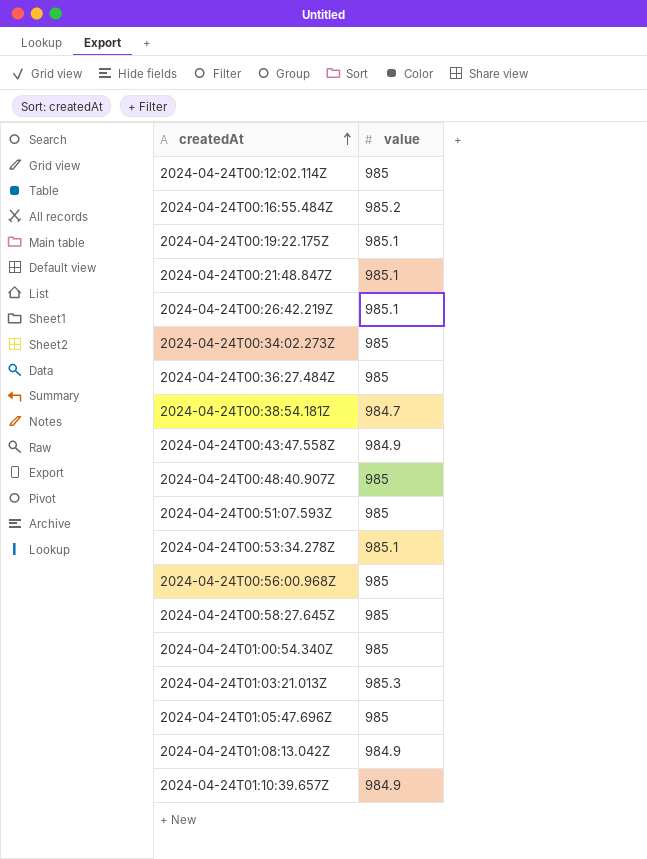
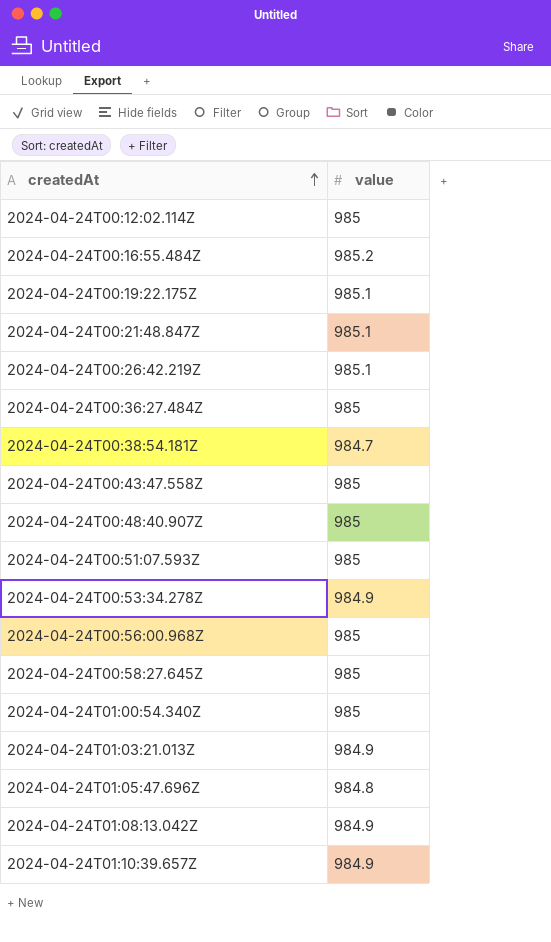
row 2024-04-24T00:34:02.273Z: 985 -> none
2024-04-24T00:43:47.558Z | value: 984.9 -> 985
2024-04-24T00:53:34.278Z | value: 985.1 -> 984.9
2024-04-24T01:03:21.013Z | value: 985.3 -> 984.9
2024-04-24T01:05:47.696Z | value: 985 -> 984.8

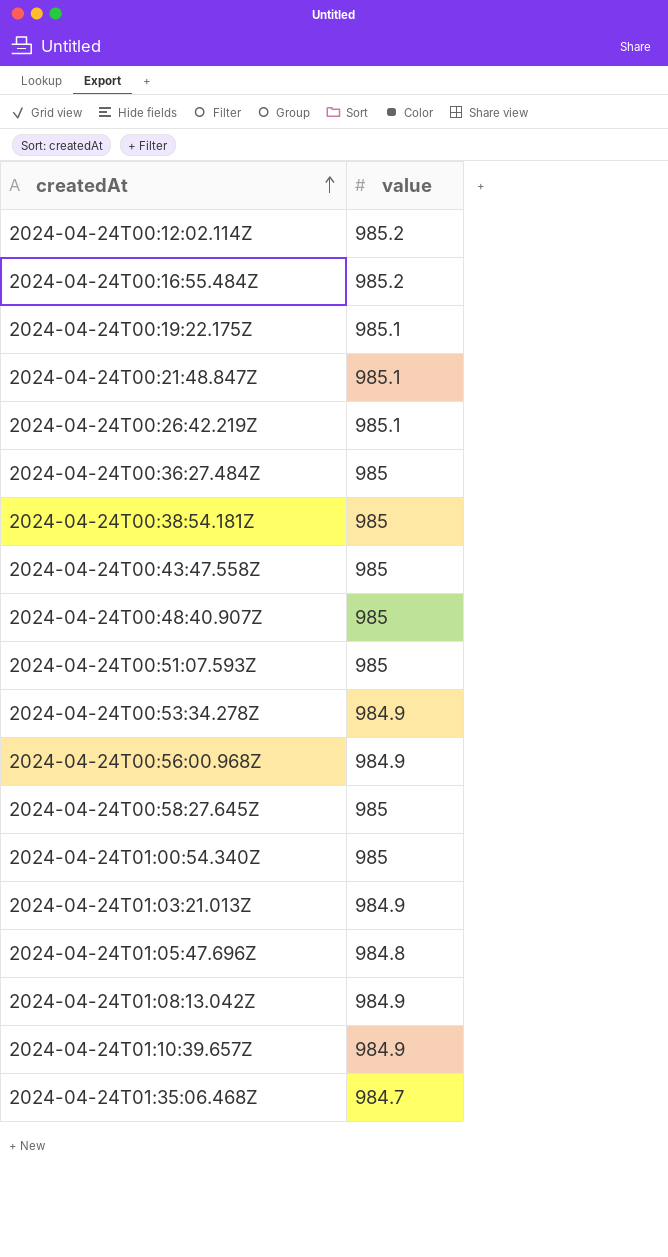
2024-04-24T00:12:02.114Z | value: 985 -> 985.2
2024-04-24T00:38:54.181Z | value: 984.7 -> 985
2024-04-24T00:56:00.968Z | value: 985 -> 984.9
row 2024-04-24T01:35:06.468Z: none -> 984.7

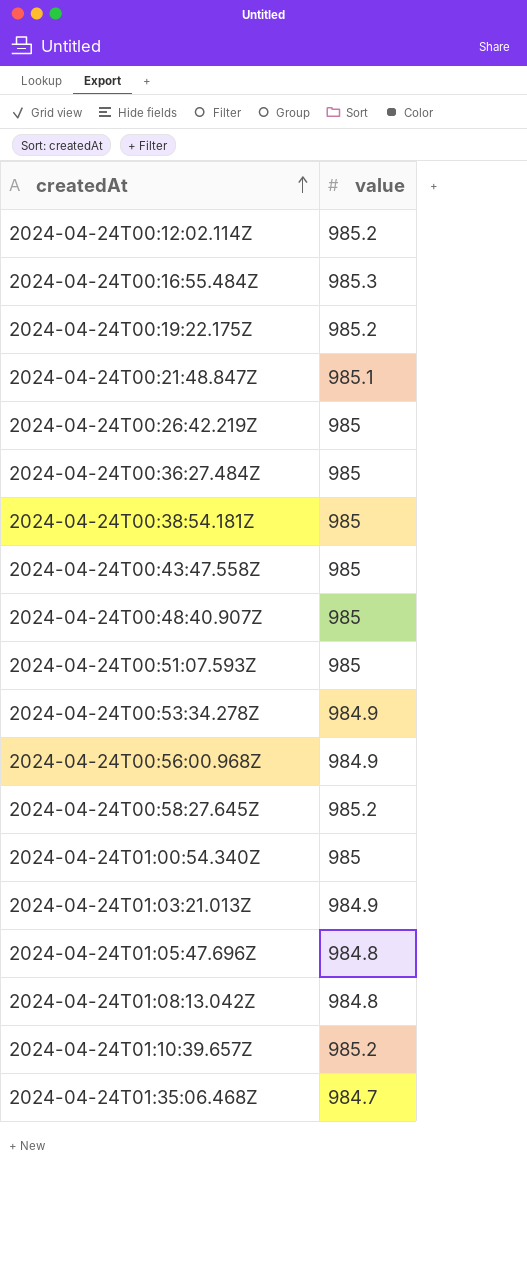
2024-04-24T00:16:55.484Z | value: 985.2 -> 985.3
2024-04-24T00:19:22.175Z | value: 985.1 -> 985.2
2024-04-24T00:26:42.219Z | value: 985.1 -> 985
2024-04-24T00:58:27.645Z | value: 985 -> 985.2
2024-04-24T01:08:13.042Z | value: 984.9 -> 984.8
2024-04-24T01:10:39.657Z | value: 984.9 -> 985.2

